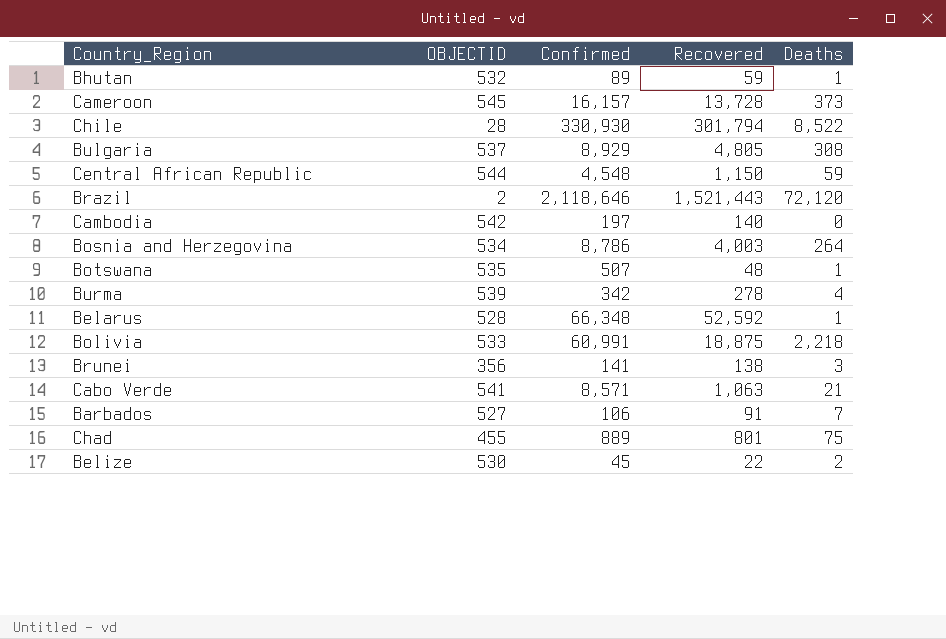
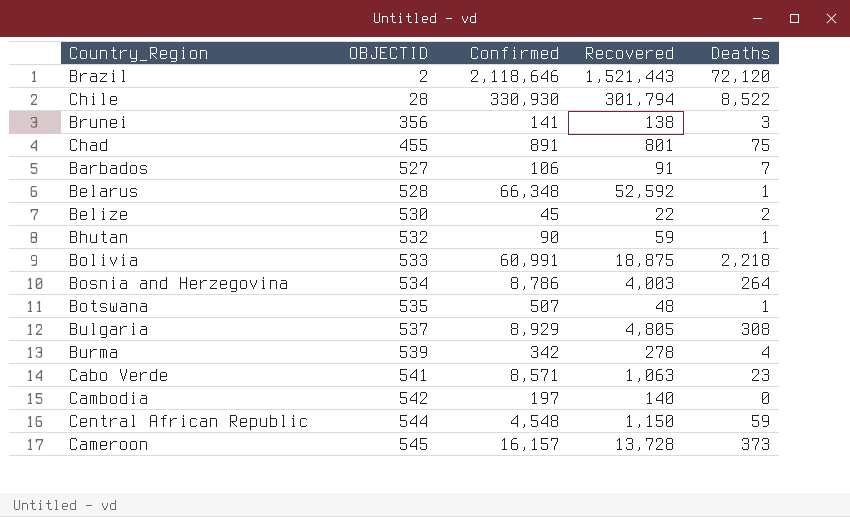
row order: none -> OBJECTID ascending
Chad | Confirmed: 889 -> 891
Bhutan | Confirmed: 89 -> 90
Cabo Verde | Deaths: 21 -> 23

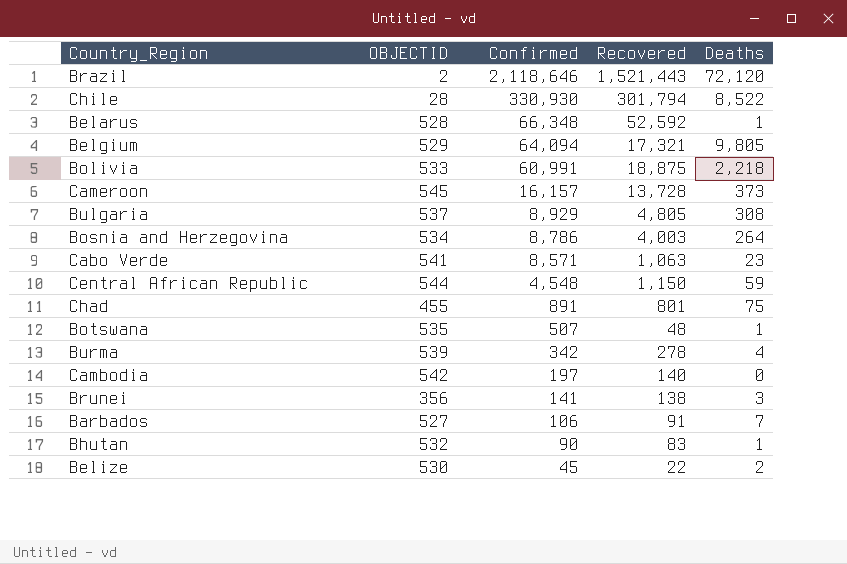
row order: OBJECTID ascending -> Confirmed descending
row Belgium: none -> 529 | 64,094 | 17,321 | 9,805
Bhutan | Recovered: 59 -> 83

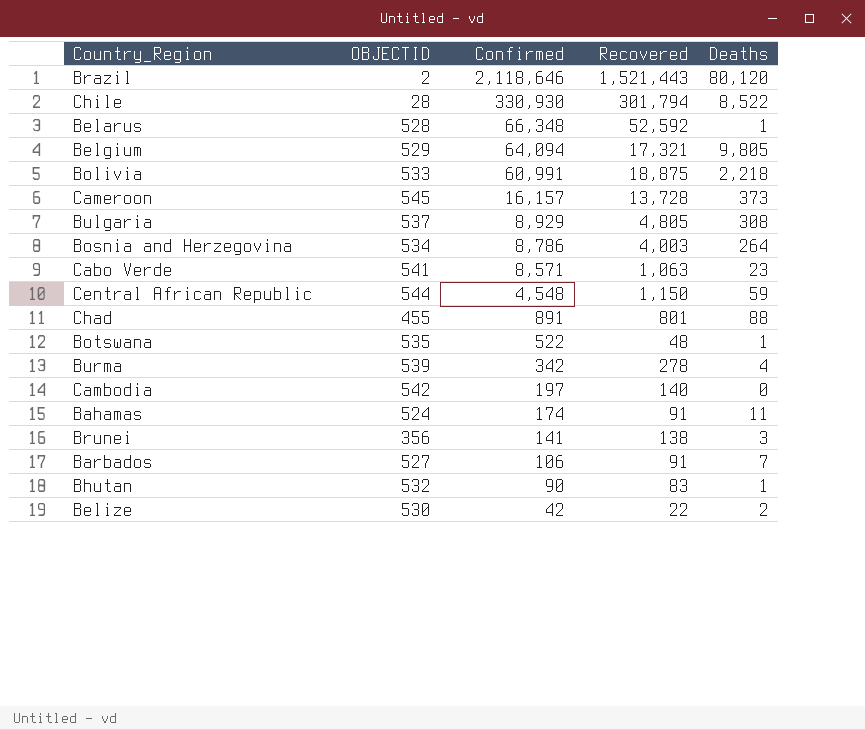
Brazil | Deaths: 72,120 -> 80,120
Chad | Deaths: 75 -> 88
Botswana | Confirmed: 507 -> 522
row Bahamas: none -> 524 | 174 | 91 | 11
Belize | Confirmed: 45 -> 42

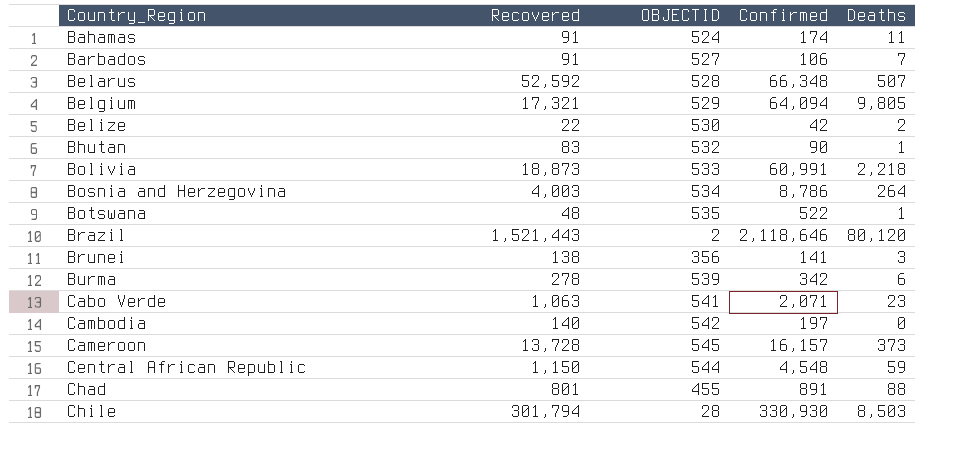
row order: Confirmed descending -> Country_Region ascending
column Recovered | position: 4 -> 2
row Bulgaria: 537 | 8,929 | 4,805 | 308 -> none
Belarus | Deaths: 1 -> 507
Bolivia | Recovered: 18,875 -> 18,873
Burma | Deaths: 4 -> 6
Cabo Verde | Confirmed: 8,571 -> 2,071
Chile | Deaths: 8,522 -> 8,503

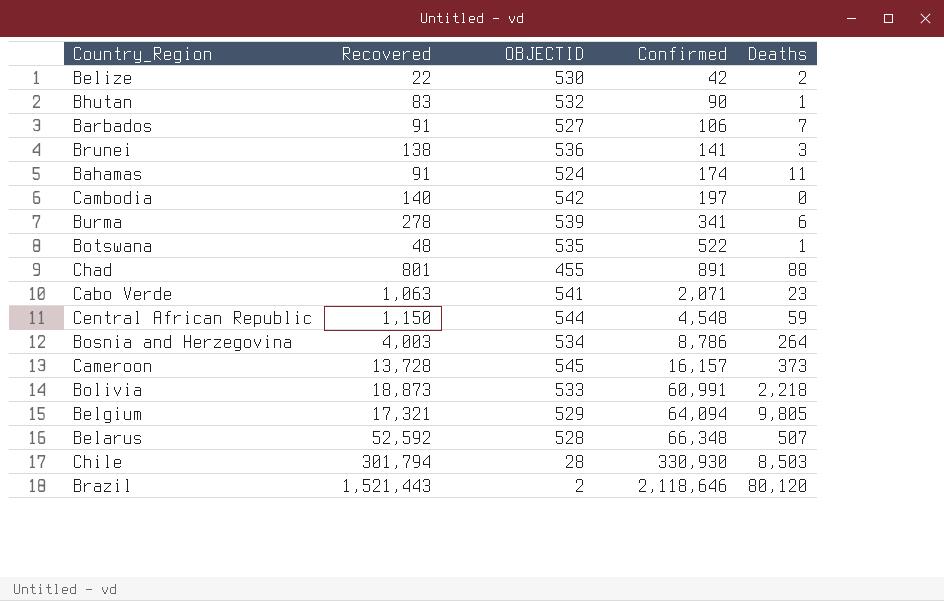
row order: Country_Region ascending -> Confirmed ascending
Brunei | OBJECTID: 356 -> 536
Burma | Confirmed: 342 -> 341

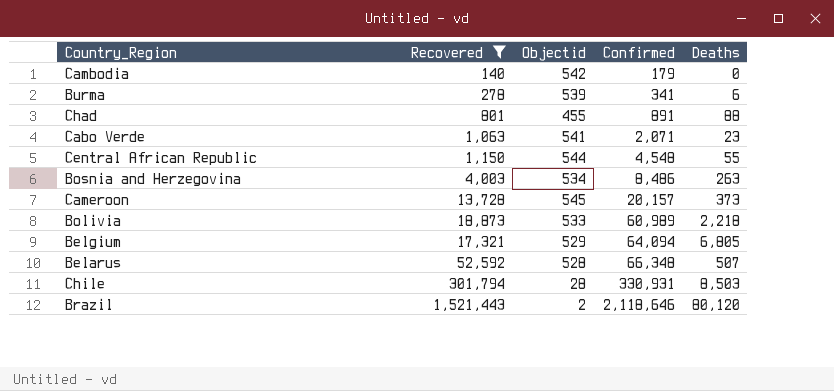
filter: none -> Recovered >= 140
column name: OBJECTID -> Objectid
Cambodia | Confirmed: 197 -> 179
Central African Republic | Deaths: 59 -> 55
Bosnia and Herzegovina | Confirmed: 8,786 -> 8,486
Bosnia and Herzegovina | Deaths: 264 -> 263
Cameroon | Confirmed: 16,157 -> 20,157
Bolivia | Confirmed: 60,991 -> 60,989
Belgium | Deaths: 9,805 -> 6,805
Chile | Confirmed: 330,930 -> 330,931

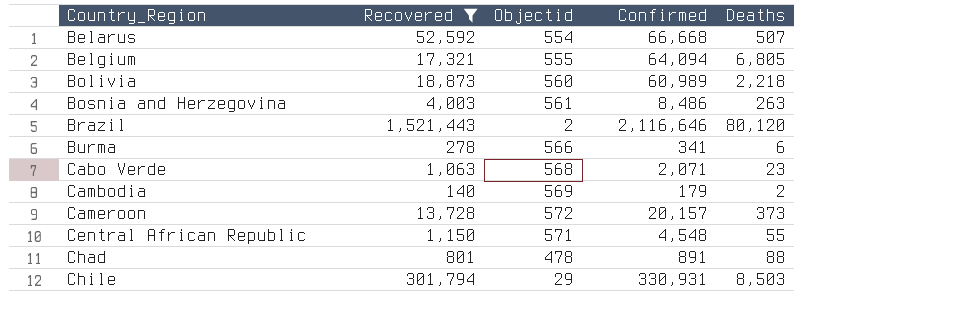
row order: Confirmed ascending -> Country_Region ascending
Belarus | Objectid: 528 -> 554
Belarus | Confirmed: 66,348 -> 66,668
Belgium | Objectid: 529 -> 555
Bolivia | Objectid: 533 -> 560
Bosnia and Herzegovina | Objectid: 534 -> 561
Brazil | Confirmed: 2,118,646 -> 2,116,646
Burma | Objectid: 539 -> 566
Cabo Verde | Objectid: 541 -> 568
Cambodia | Objectid: 542 -> 569
Cambodia | Deaths: 0 -> 2
Cameroon | Objectid: 545 -> 572
Central African Republic | Objectid: 544 -> 571
Chad | Objectid: 455 -> 478
Chile | Objectid: 28 -> 29

